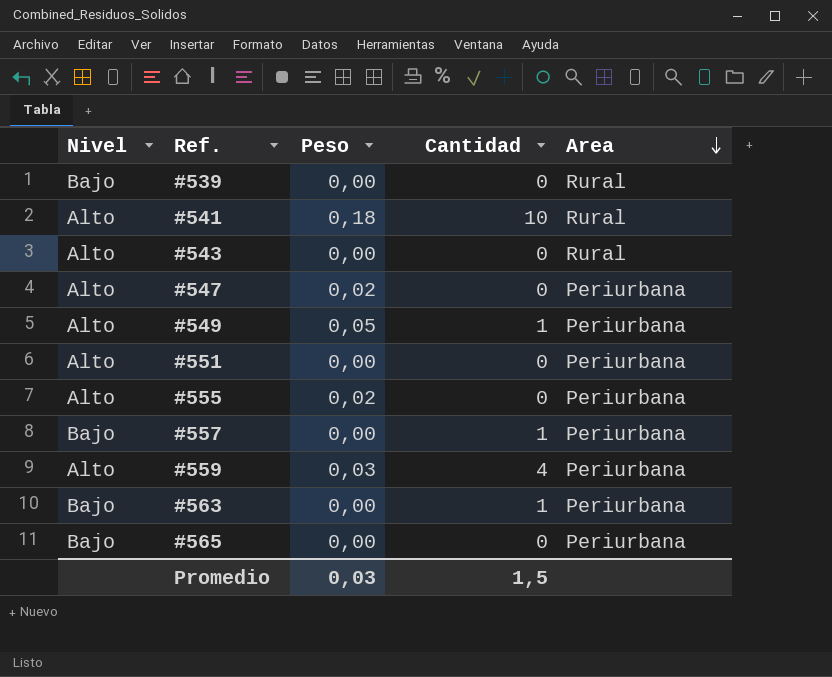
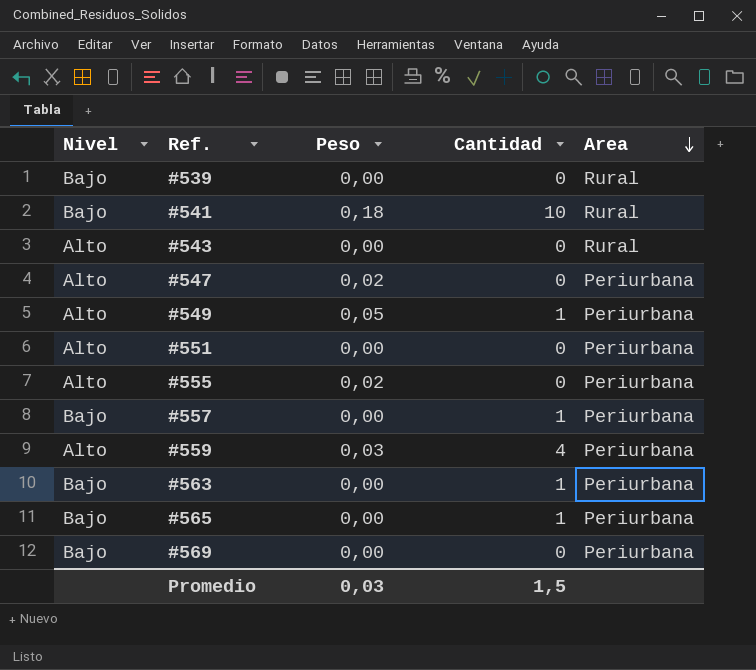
#541 | Nivel: Alto -> Bajo
#565 | Cantidad: 0 -> 1
row #569: none -> Bajo | 0,00 | 0 | Periurbana

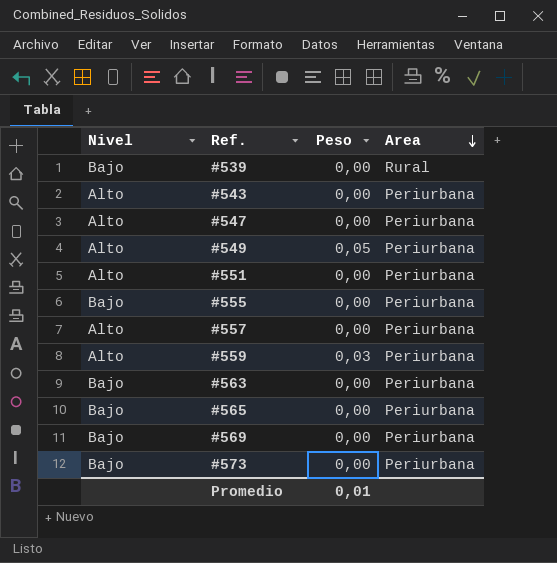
column Cantidad | position: 4 -> none
row #541: Bajo | 0,18 | 10 | Rural -> none
#543 | Area: Rural -> Periurbana
#547 | Peso: 0,02 -> 0,00
#555 | Nivel: Alto -> Bajo
#555 | Peso: 0,02 -> 0,00
#557 | Nivel: Bajo -> Alto
row #573: none -> Bajo | 0,00 | Periurbana
Promedio | Peso: 0,03 -> 0,01

